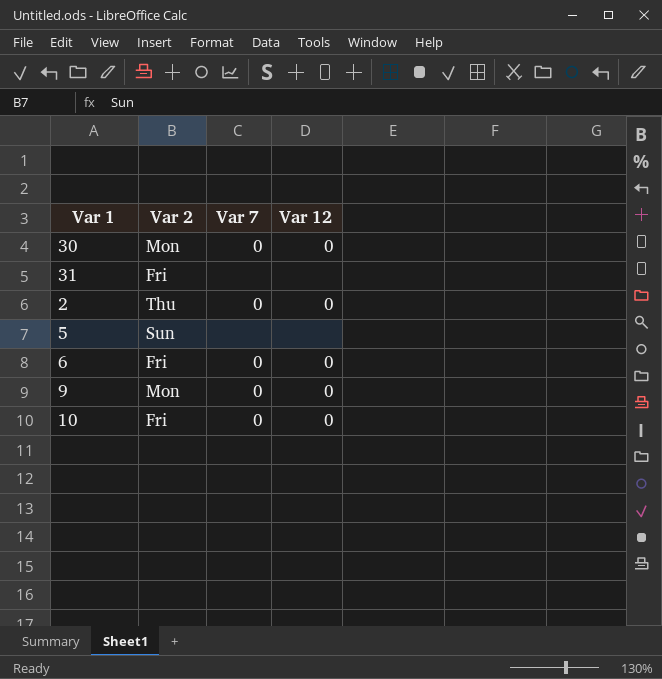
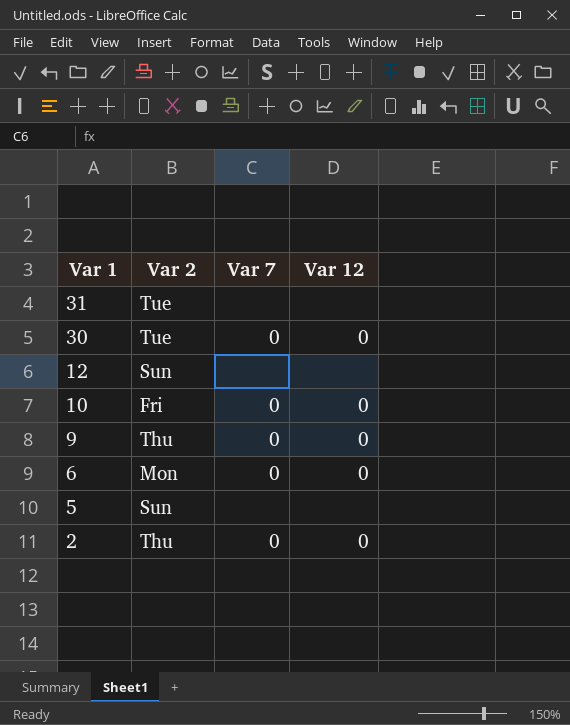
row order: none -> Var 1 descending
31 | Var 2: Fri -> Tue
30 | Var 2: Mon -> Tue
row 12: none -> Sun | none | none
9 | Var 2: Mon -> Thu
6 | Var 2: Fri -> Mon

